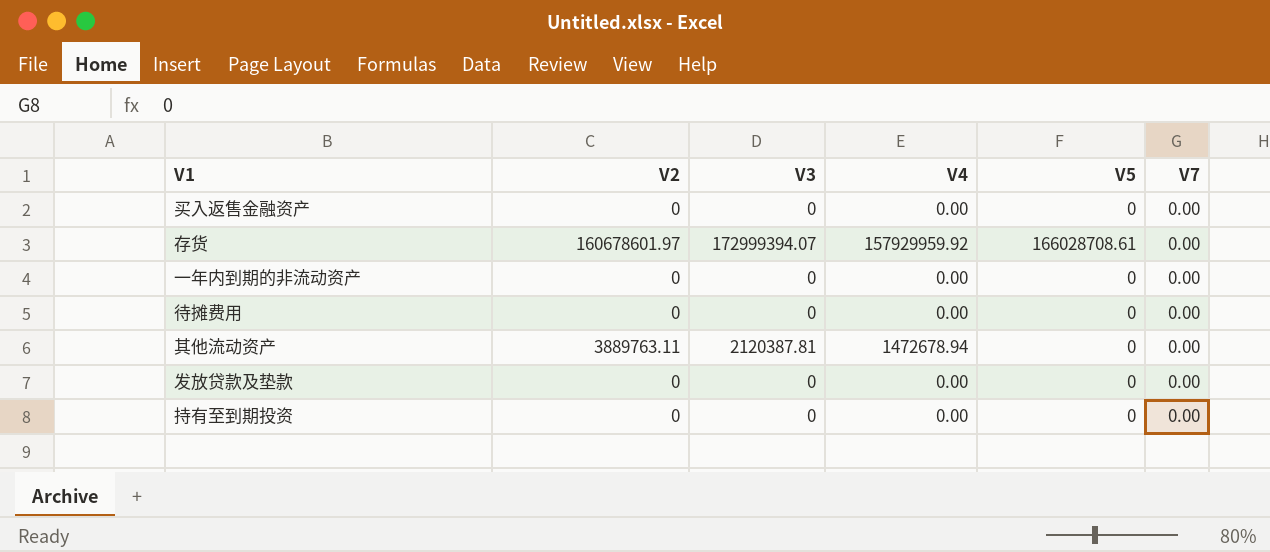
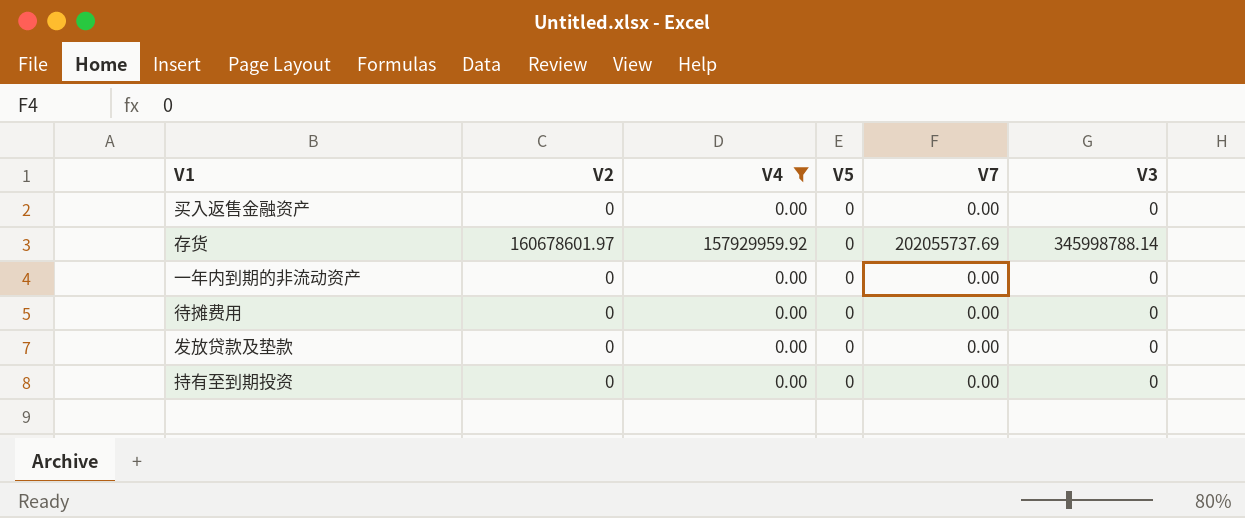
filter: none -> V4 != 1472678.94
column V3 | position: 3 -> 6
存货 | V5: 166028708.61 -> 0
存货 | V7: 0.00 -> 202055737.69
存货 | V3: 172999394.07 -> 345998788.14

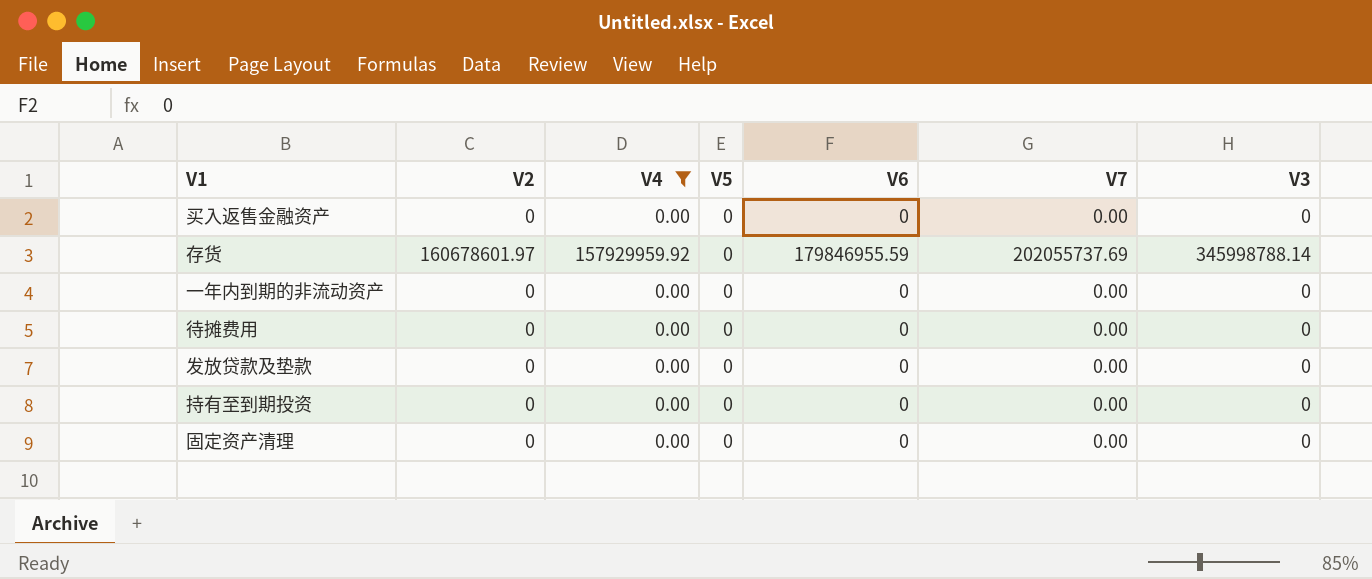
column V6 | position: none -> 5
row 固定资产清理: none -> 0 | 0.00 | 0 | 0 | 0.00 | 0

